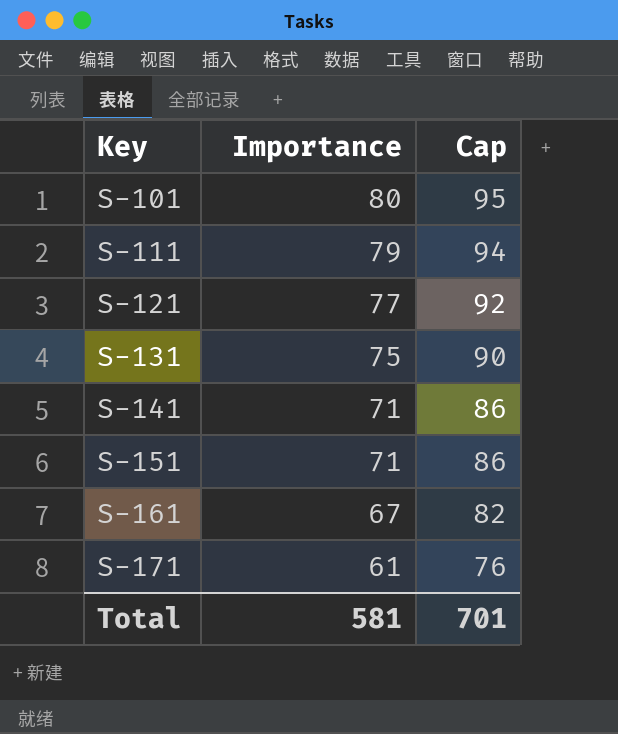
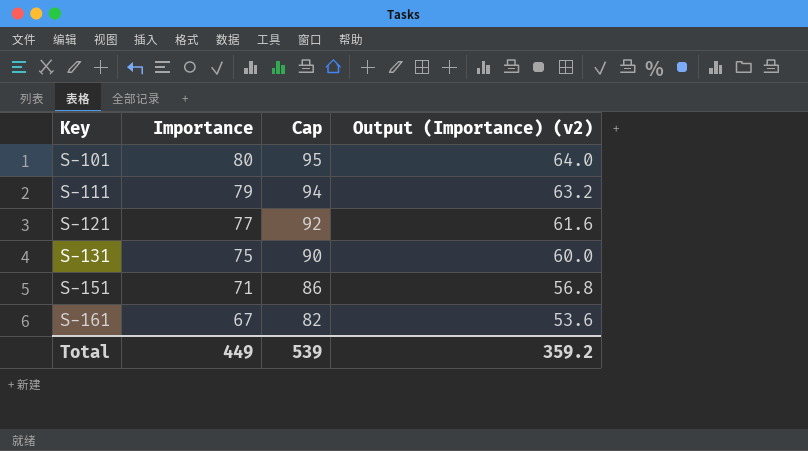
column Output (Importance) (v2) | formula: none -> [Importance] * 0.8
row S-141: 71 | 86 -> none
row S-171: 61 | 76 -> none
Total | Importance: 581 -> 449
Total | Cap: 701 -> 539

